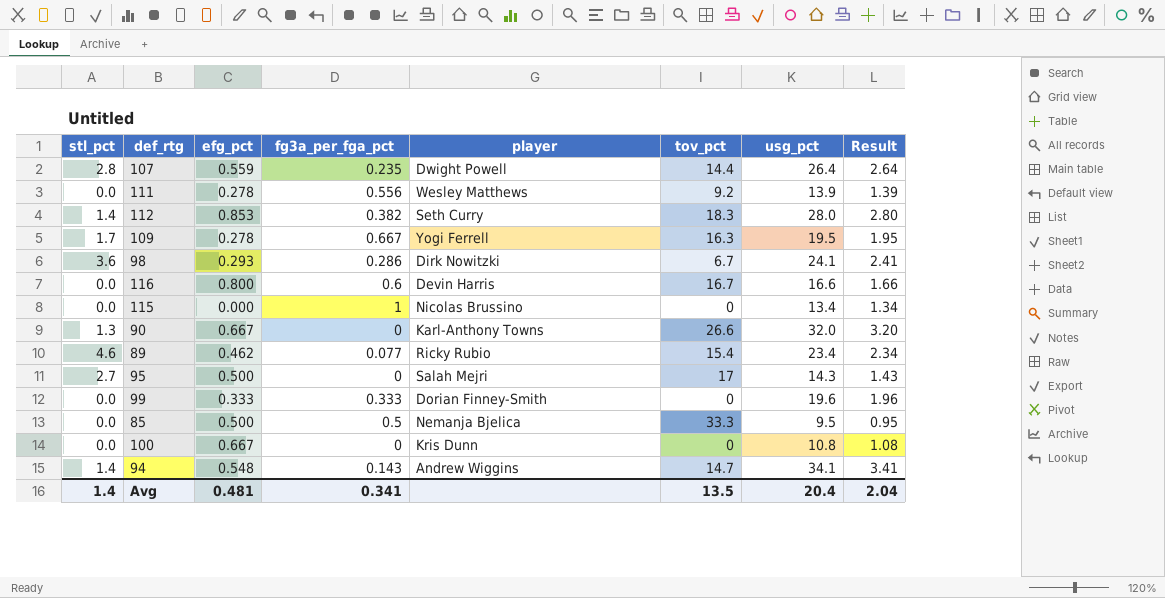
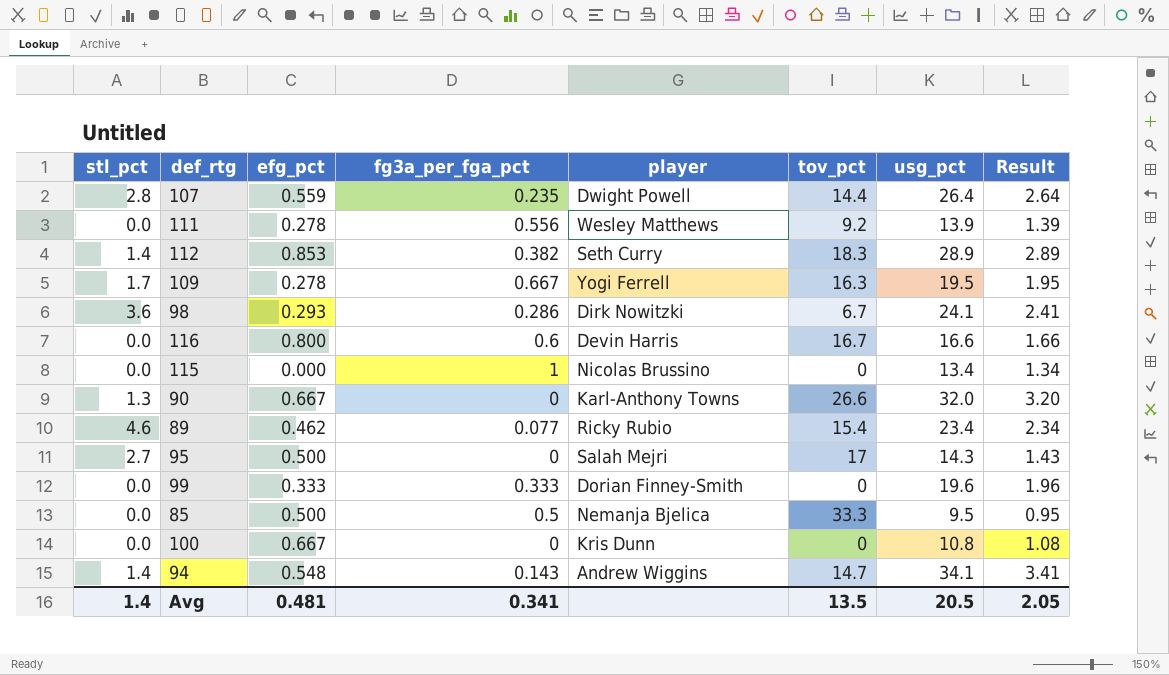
112 | usg_pct: 28.0 -> 28.9
112 | Result: 2.80 -> 2.89
Avg | usg_pct: 20.4 -> 20.5
Avg | Result: 2.04 -> 2.05

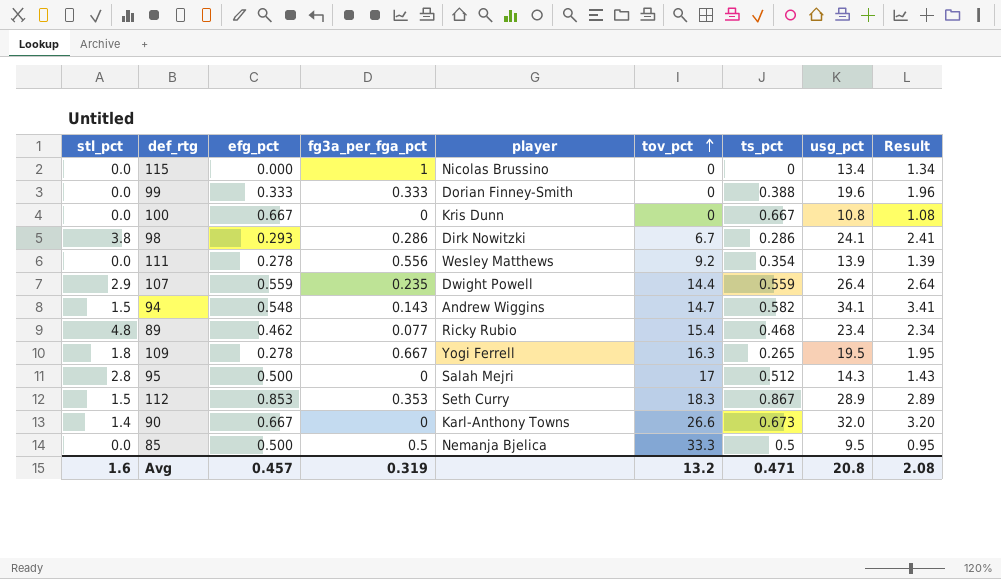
row order: none -> tov_pct ascending
column ts_pct | position: none -> 7
row 116: 0.0 | 0.800 | 0.6 | Devin Harris | 16.7 | 16.6 | 1.66 -> none
98 | stl_pct: 3.6 -> 3.8
107 | stl_pct: 2.8 -> 2.9
94 | stl_pct: 1.4 -> 1.5
89 | stl_pct: 4.6 -> 4.8
109 | stl_pct: 1.7 -> 1.8
95 | stl_pct: 2.7 -> 2.8
112 | stl_pct: 1.4 -> 1.5
112 | fg3a_per_fga_pct: 0.382 -> 0.353
90 | stl_pct: 1.3 -> 1.4
Avg | stl_pct: 1.4 -> 1.6
Avg | efg_pct: 0.481 -> 0.457
Avg | fg3a_per_fga_pct: 0.341 -> 0.319
Avg | tov_pct: 13.5 -> 13.2
Avg | usg_pct: 20.5 -> 20.8
Avg | Result: 2.05 -> 2.08

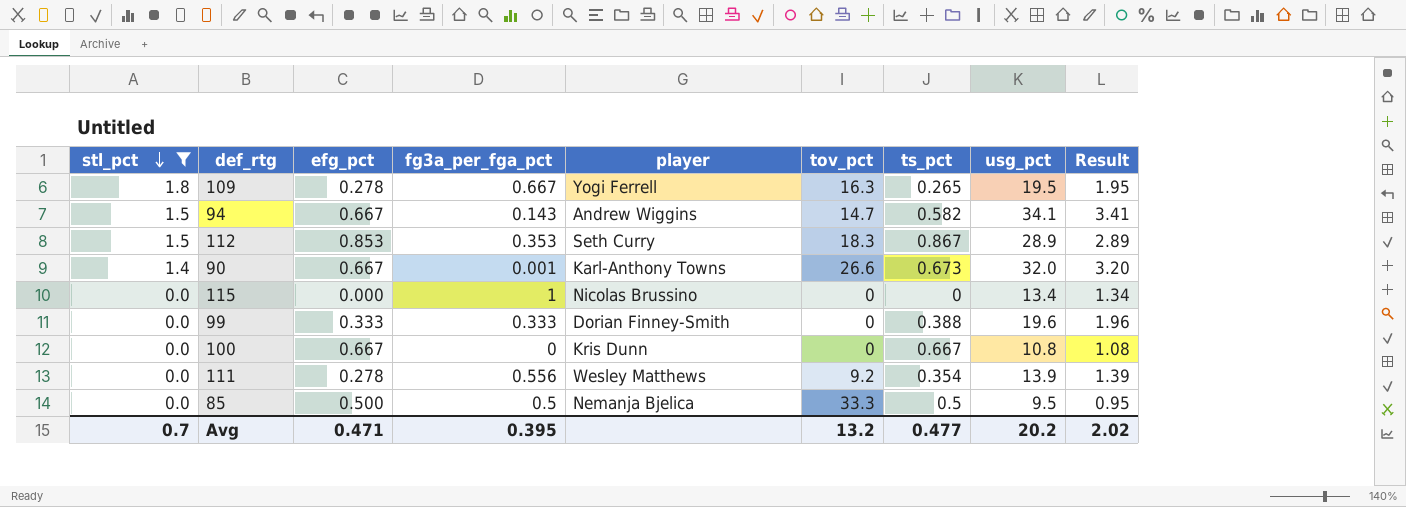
filter: none -> stl_pct <= 1.8
row order: tov_pct ascending -> stl_pct descending
94 | efg_pct: 0.548 -> 0.667
90 | fg3a_per_fga_pct: 0 -> 0.001
Avg | stl_pct: 1.6 -> 0.7
Avg | efg_pct: 0.457 -> 0.471
Avg | fg3a_per_fga_pct: 0.319 -> 0.395
Avg | ts_pct: 0.471 -> 0.477
Avg | usg_pct: 20.8 -> 20.2
Avg | Result: 2.08 -> 2.02

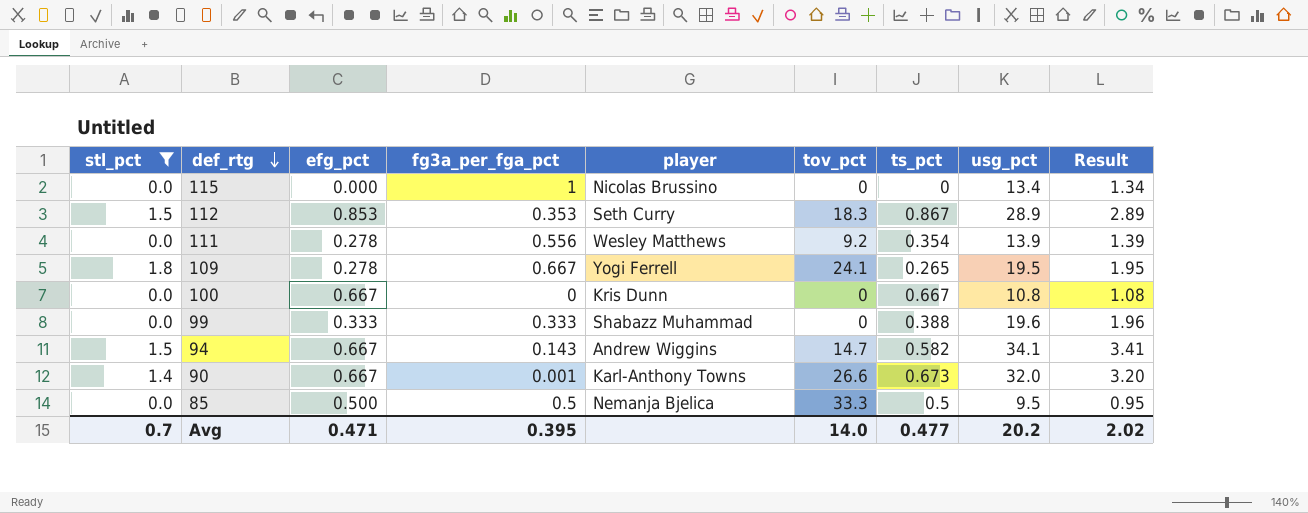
row order: stl_pct descending -> def_rtg descending
109 | tov_pct: 16.3 -> 24.1
99 | player: Dorian Finney-Smith -> Shabazz Muhammad
Avg | tov_pct: 13.2 -> 14.0

